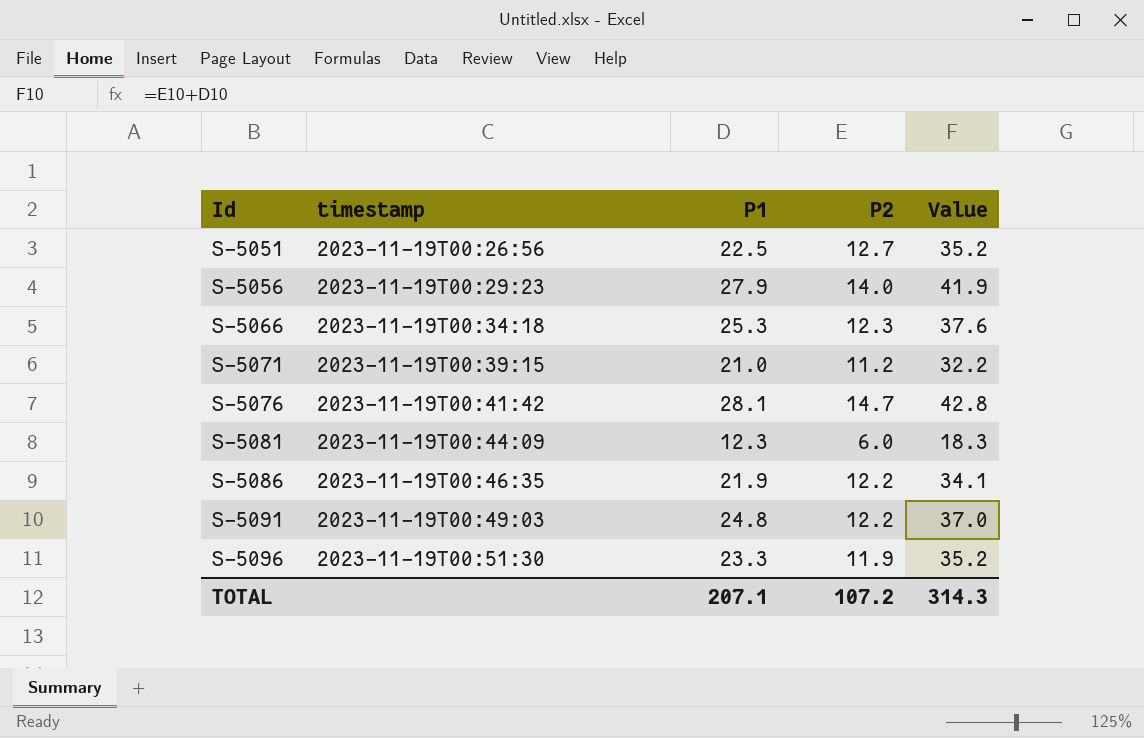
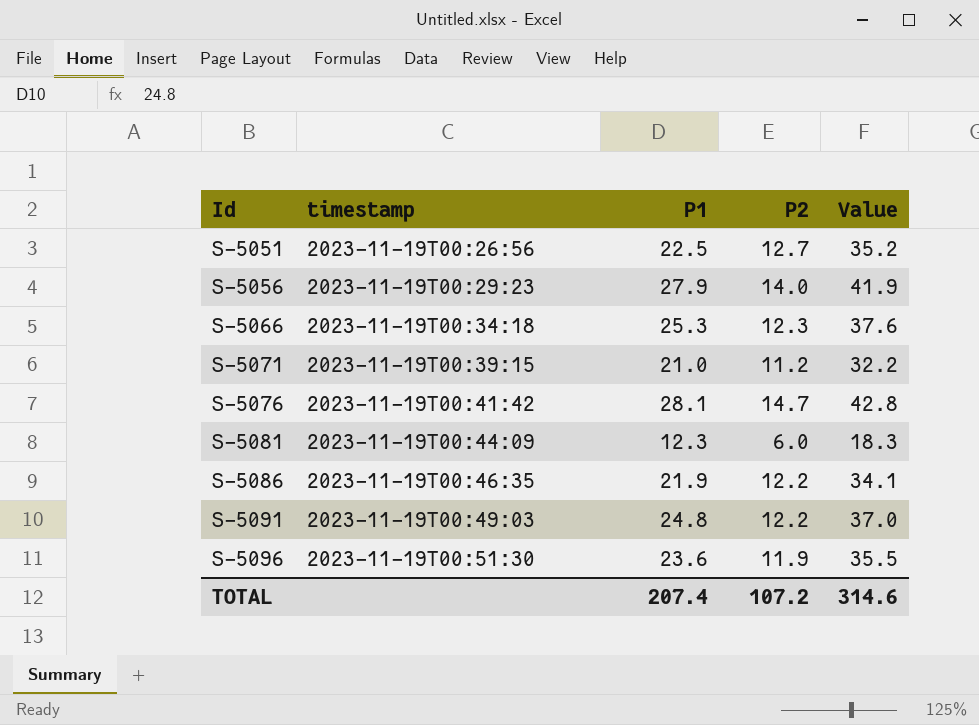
S-5096 | P1: 23.3 -> 23.6
S-5096 | Value: 35.2 -> 35.5
TOTAL | P1: 207.1 -> 207.4
TOTAL | Value: 314.3 -> 314.6

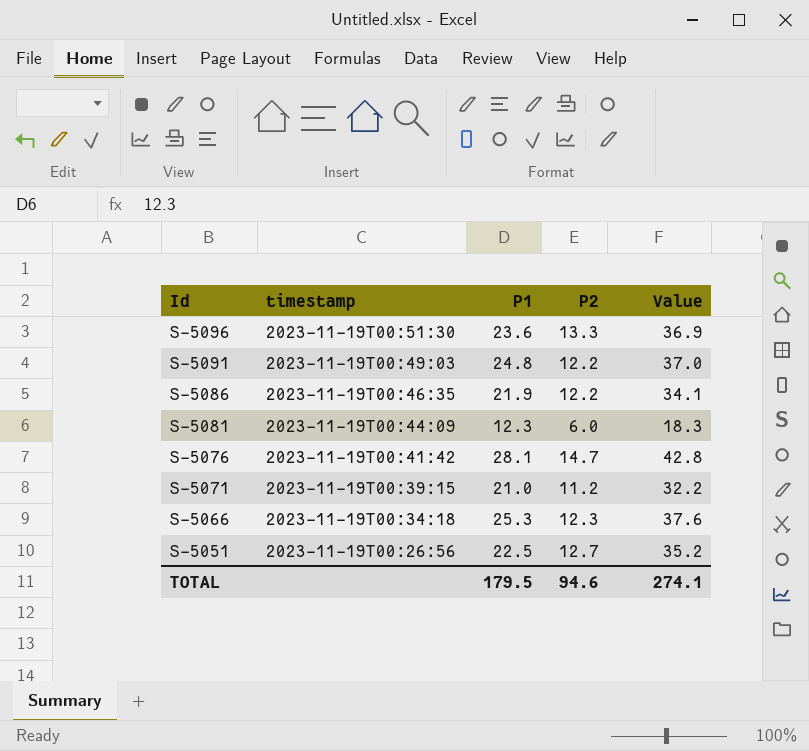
row order: Id ascending -> Id descending
row S-5056: 2023-11-19T00:29:23 | 27.9 | 14.0 | 41.9 -> none
S-5096 | P2: 11.9 -> 13.3
S-5096 | Value: 35.5 -> 36.9
TOTAL | P1: 207.4 -> 179.5
TOTAL | P2: 107.2 -> 94.6
TOTAL | Value: 314.6 -> 274.1

